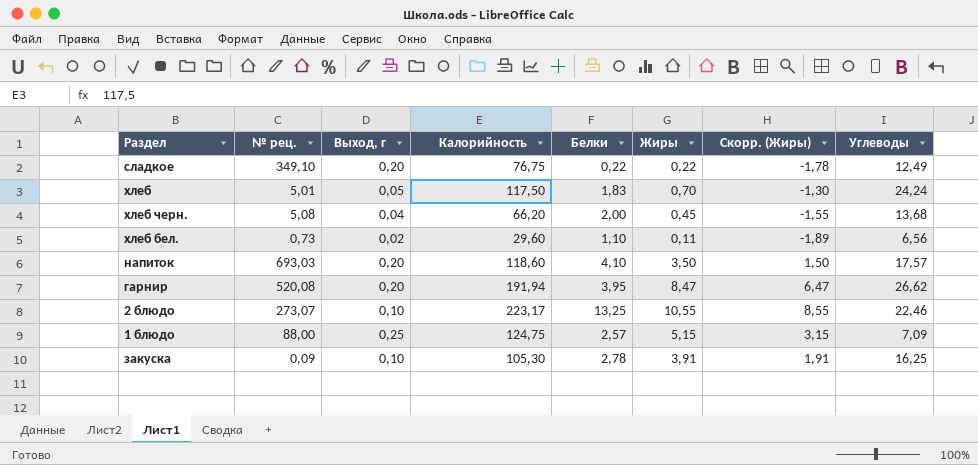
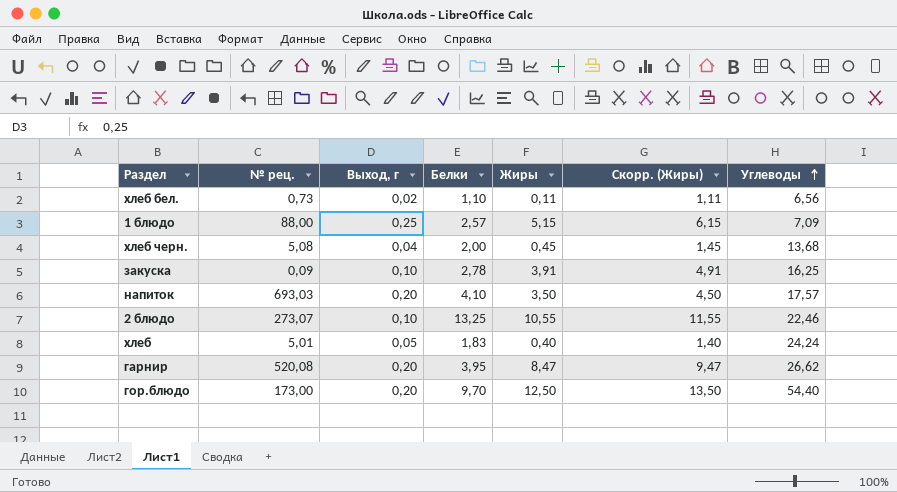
row order: none -> Углеводы ascending
column Калорийность | position: 4 -> none
column Скорр. (Жиры) | formula: [Жиры] - 2 -> [Жиры] + 1
row сладкое: 349,10 | 0,20 | 76,75 | 0,22 | 0,22 | -1,78 | 12,49 -> none
хлеб | Жиры: 0,70 -> 0,40
row гор.блюдо: none -> 173,00 | 0,20 | 9,70 | 12,50 | 13,50 | 54,40

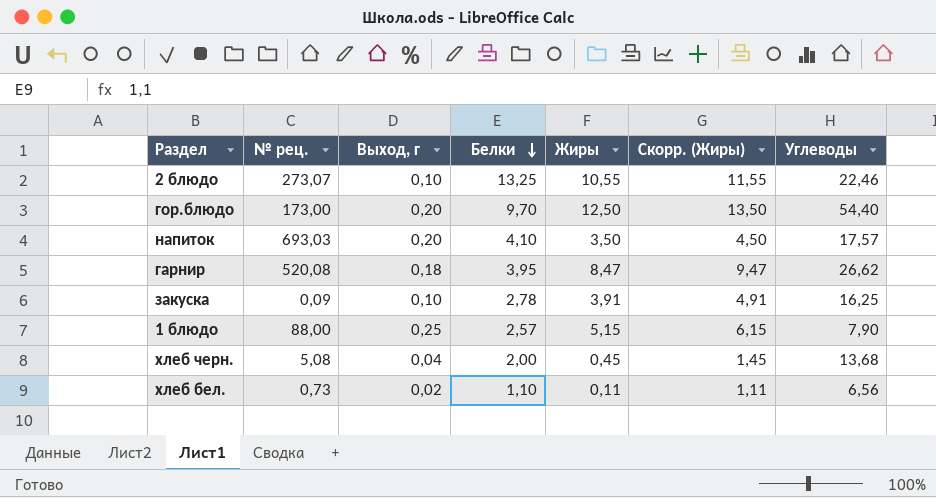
row order: Углеводы ascending -> Белки descending
row хлеб: 5,01 | 0,05 | 1,83 | 0,40 | 1,40 | 24,24 -> none
гарнир | Выход, г: 0,20 -> 0,18
1 блюдо | Углеводы: 7,09 -> 7,90

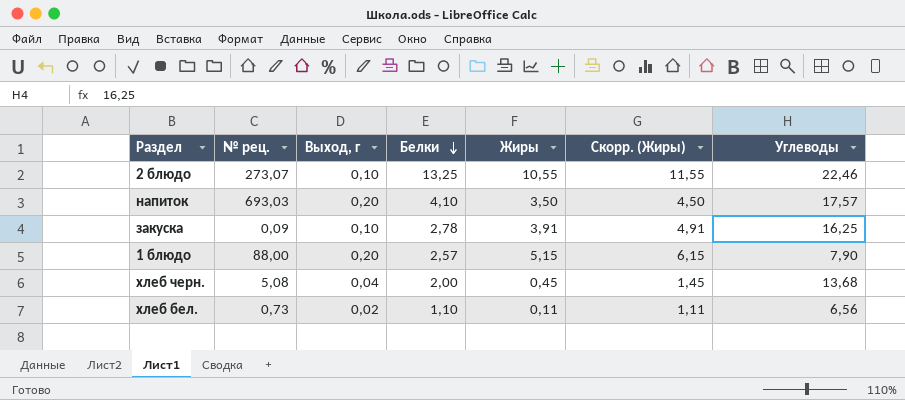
row гор.блюдо: 173,00 | 0,20 | 9,70 | 12,50 | 13,50 | 54,40 -> none
row гарнир: 520,08 | 0,18 | 3,95 | 8,47 | 9,47 | 26,62 -> none
1 блюдо | Выход, г: 0,25 -> 0,20

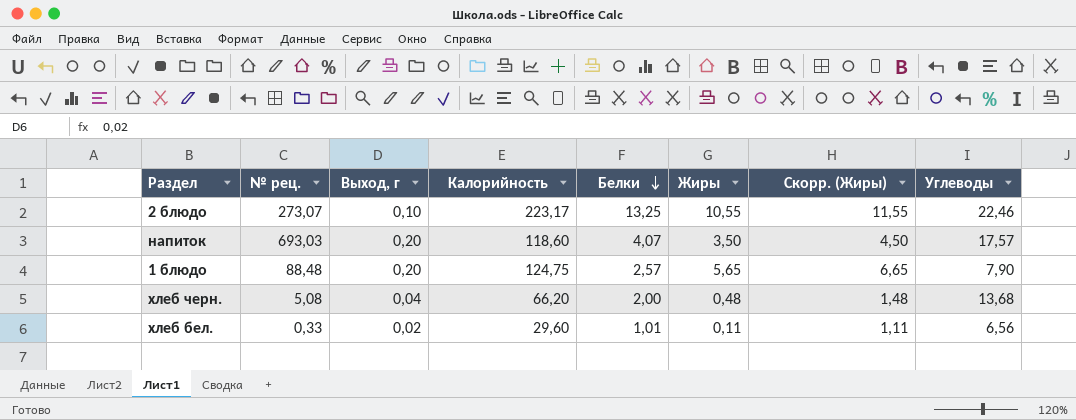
column Калорийность | position: none -> 4
row закуска: 0,09 | 0,10 | 2,78 | 3,91 | 4,91 | 16,25 -> none
напиток | Белки: 4,10 -> 4,07
1 блюдо | № рец.: 88,00 -> 88,48
1 блюдо | Жиры: 5,15 -> 5,65
1 блюдо | Скорр. (Жиры): 6,15 -> 6,65
хлеб черн. | Жиры: 0,45 -> 0,48
хлеб черн. | Скорр. (Жиры): 1,45 -> 1,48
хлеб бел. | № рец.: 0,73 -> 0,33
хлеб бел. | Белки: 1,10 -> 1,01

